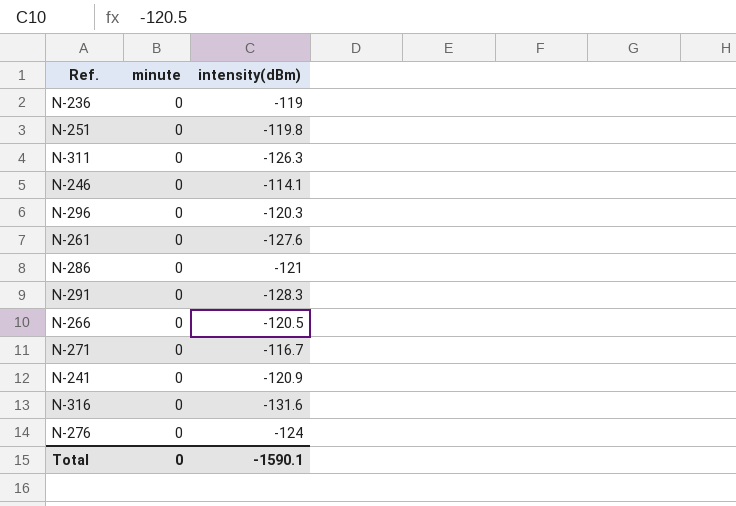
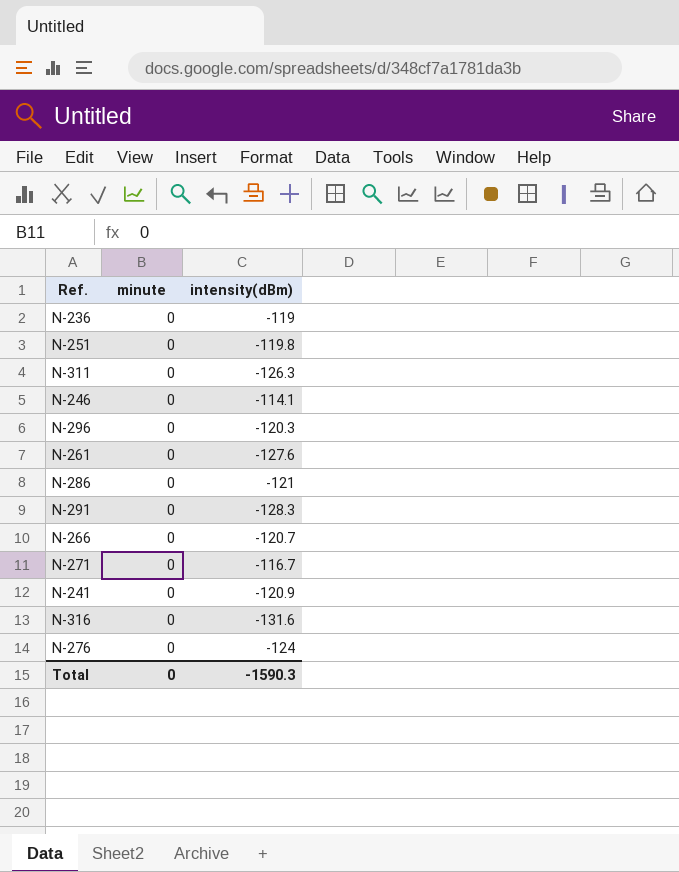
N-266 | intensity(dBm): -120.5 -> -120.7
Total | intensity(dBm): -1590.1 -> -1590.3

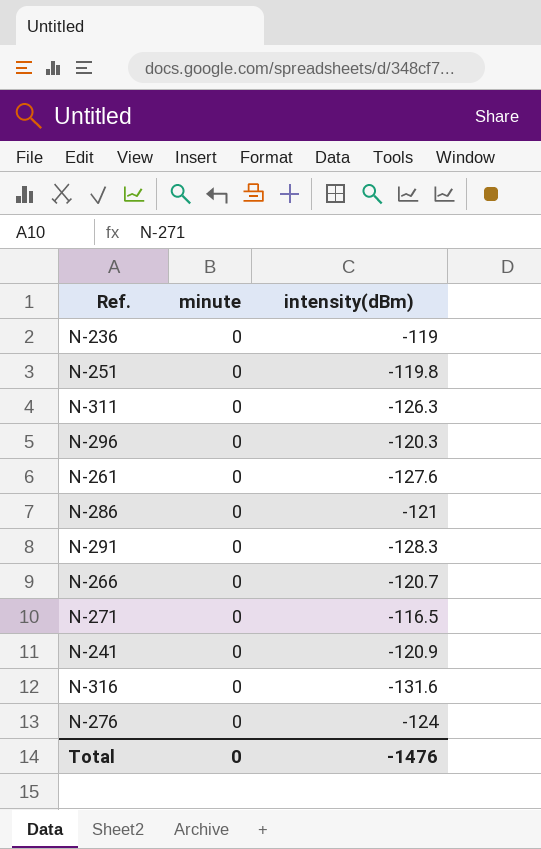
row N-246: 0 | -114.1 -> none
N-271 | intensity(dBm): -116.7 -> -116.5
Total | intensity(dBm): -1590.3 -> -1476

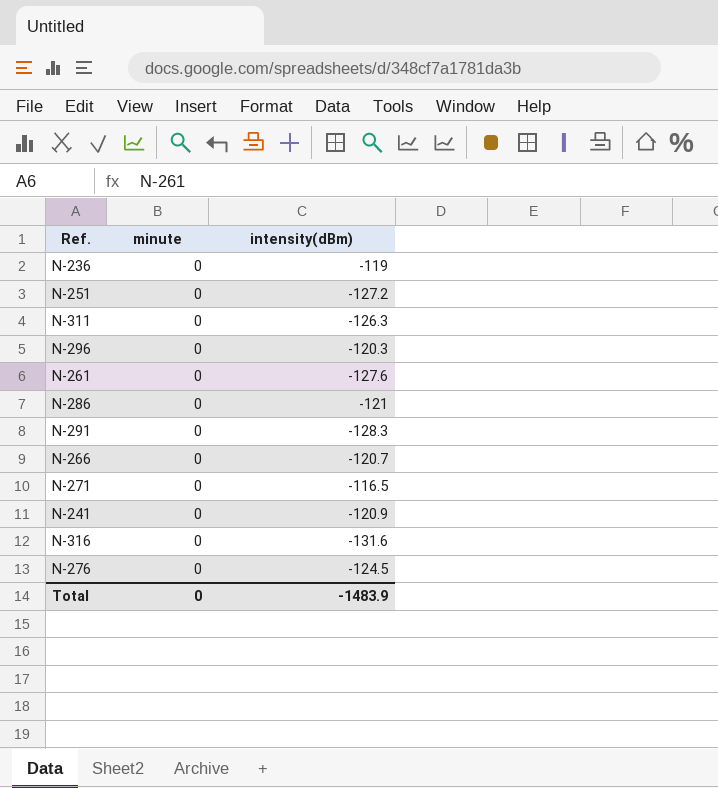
N-251 | intensity(dBm): -119.8 -> -127.2
N-276 | intensity(dBm): -124 -> -124.5
Total | intensity(dBm): -1476 -> -1483.9

